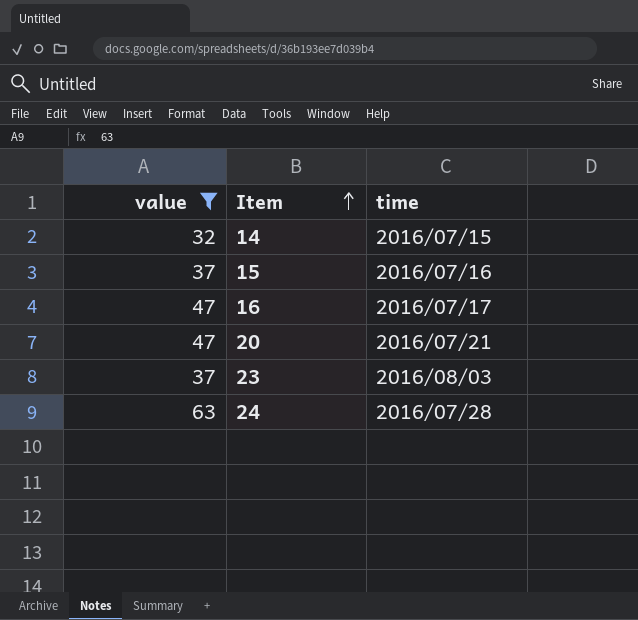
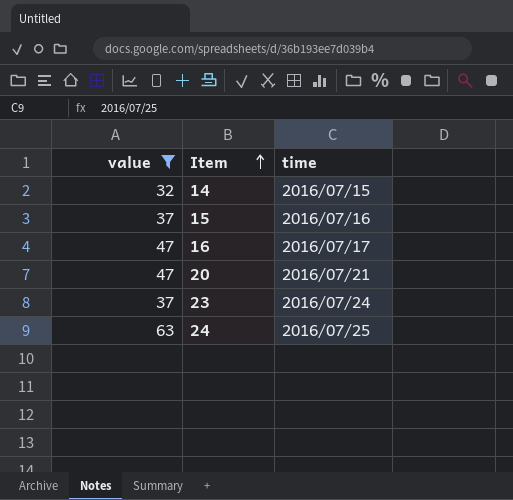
23 | time: 2016/08/03 -> 2016/07/24
24 | time: 2016/07/28 -> 2016/07/25

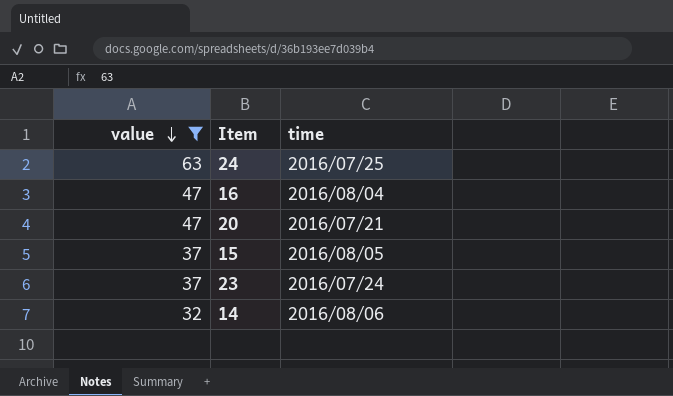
row order: Item ascending -> value descending
16 | time: 2016/07/17 -> 2016/08/04
15 | time: 2016/07/16 -> 2016/08/05
14 | time: 2016/07/15 -> 2016/08/06

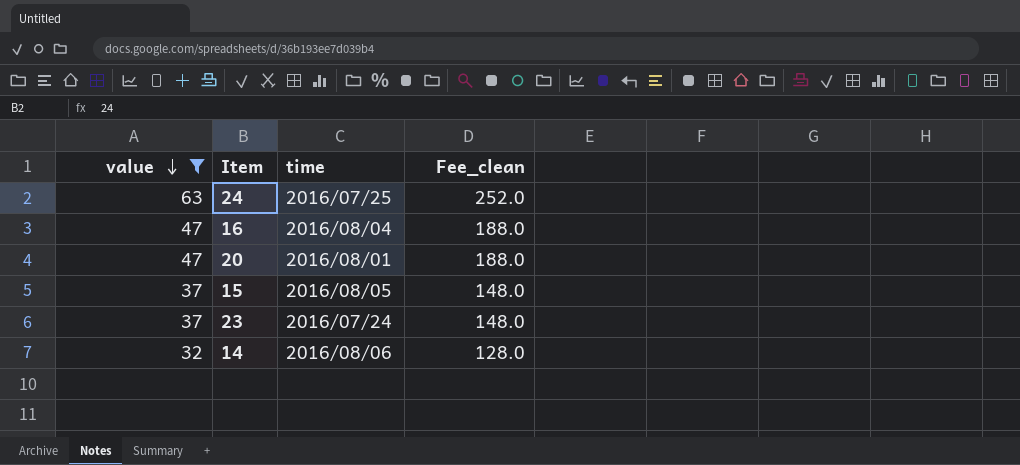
column Fee_clean | formula: none -> [value] * 4
20 | time: 2016/07/21 -> 2016/08/01

